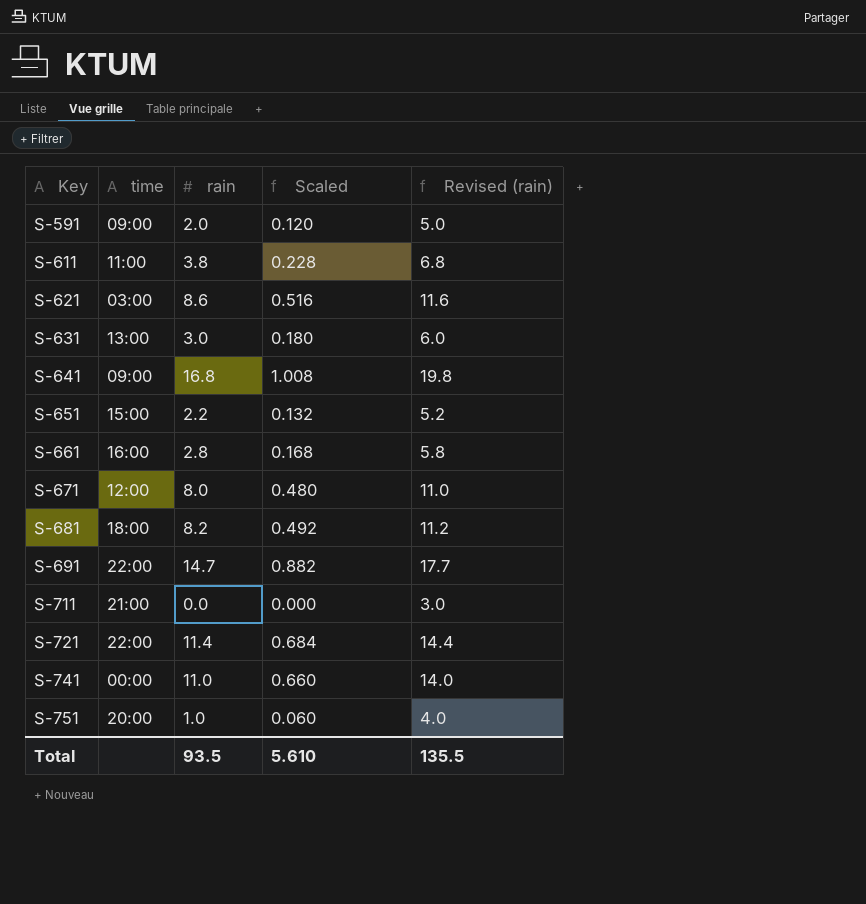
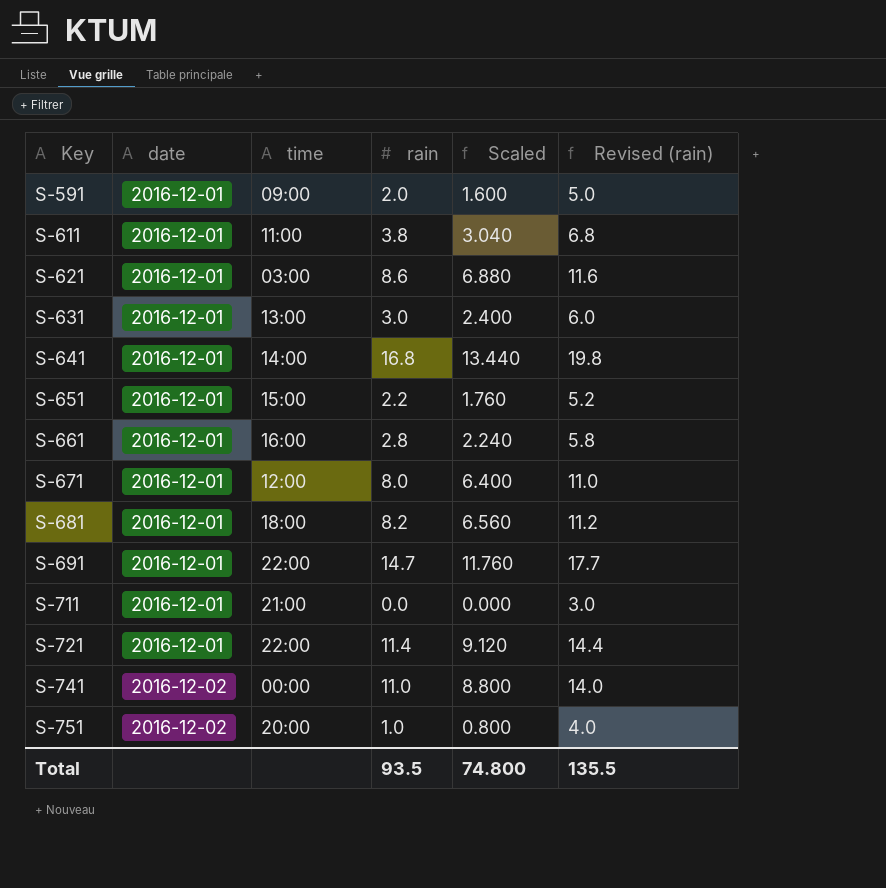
column date | position: none -> 2
column Scaled | formula: [rain] * 0.06 -> [rain] * 0.8
S-641 | time: 09:00 -> 14:00
Total | Scaled: 5.610 -> 74.800

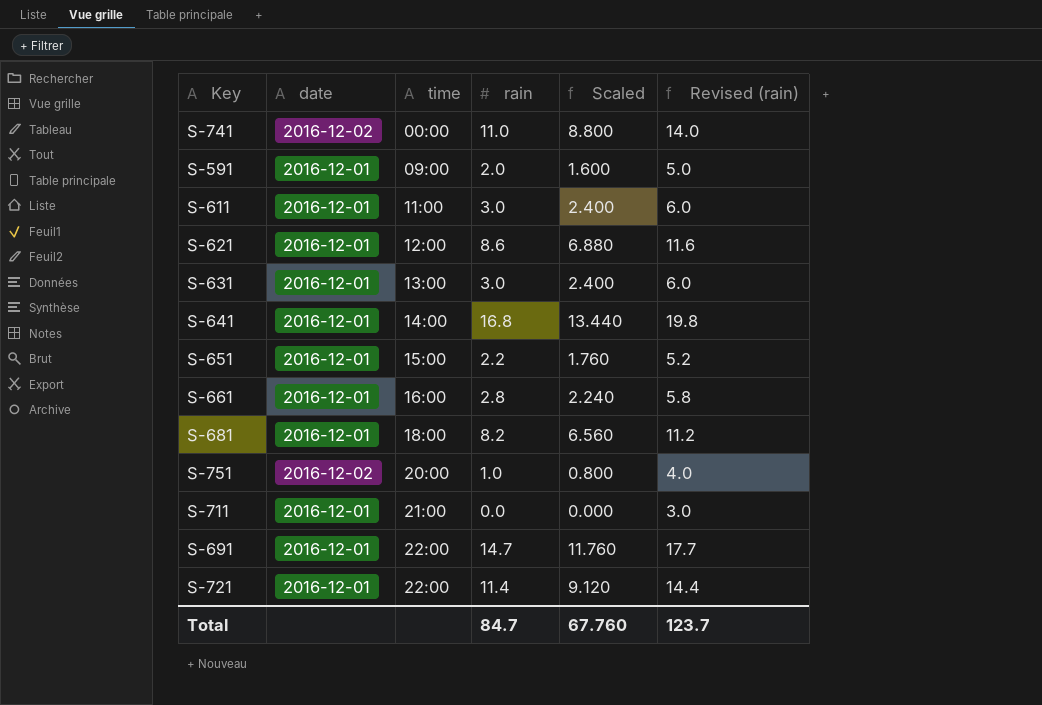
row order: Key ascending -> time ascending
row S-671: 2016-12-01 | 12:00 | 8.0 | 6.400 | 11.0 -> none
S-611 | rain: 3.8 -> 3.0
S-611 | Scaled: 3.040 -> 2.400
S-611 | Revised (rain): 6.8 -> 6.0
S-621 | time: 03:00 -> 12:00
Total | rain: 93.5 -> 84.7
Total | Scaled: 74.800 -> 67.760
Total | Revised (rain): 135.5 -> 123.7

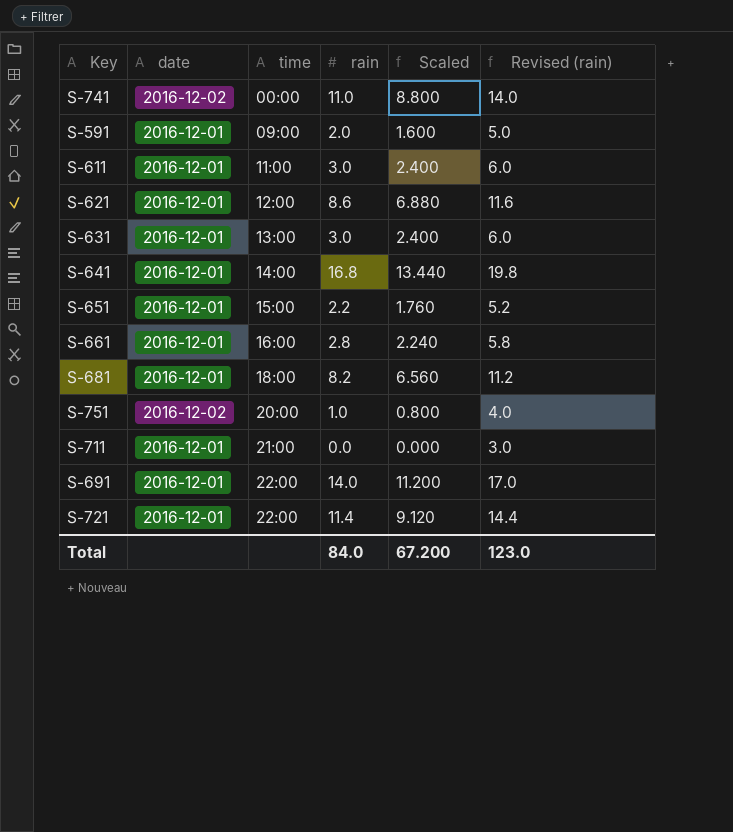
S-691 | rain: 14.7 -> 14.0
S-691 | Scaled: 11.760 -> 11.200
S-691 | Revised (rain): 17.7 -> 17.0
Total | rain: 84.7 -> 84.0
Total | Scaled: 67.760 -> 67.200
Total | Revised (rain): 123.7 -> 123.0

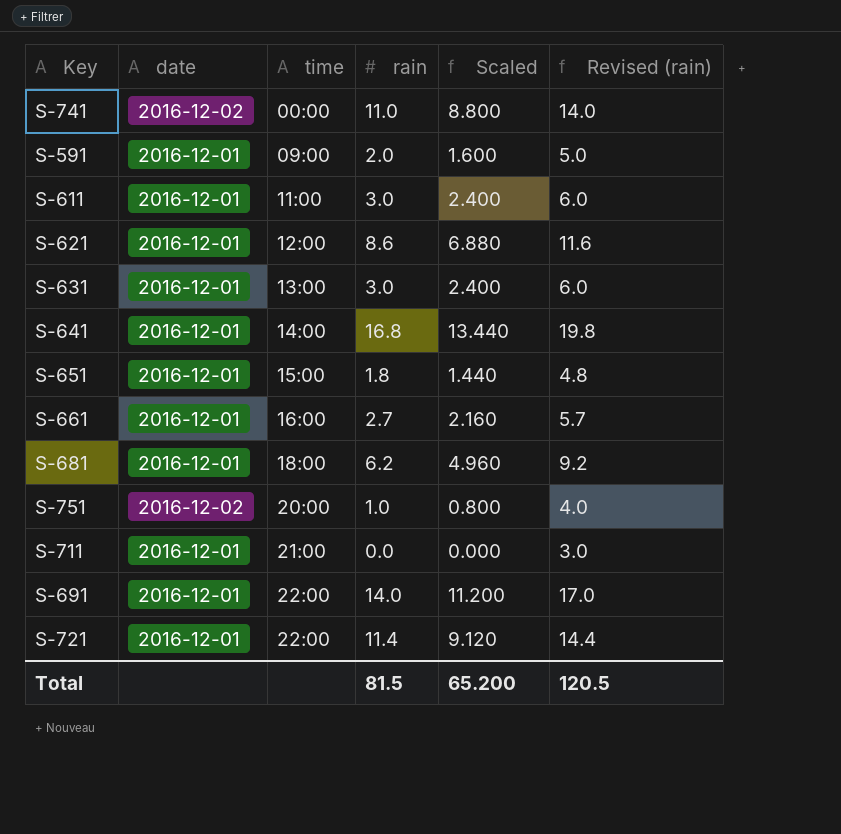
S-651 | rain: 2.2 -> 1.8
S-651 | Scaled: 1.760 -> 1.440
S-651 | Revised (rain): 5.2 -> 4.8
S-661 | rain: 2.8 -> 2.7
S-661 | Scaled: 2.240 -> 2.160
S-661 | Revised (rain): 5.8 -> 5.7
S-681 | rain: 8.2 -> 6.2
S-681 | Scaled: 6.560 -> 4.960
S-681 | Revised (rain): 11.2 -> 9.2
Total | rain: 84.0 -> 81.5
Total | Scaled: 67.200 -> 65.200
Total | Revised (rain): 123.0 -> 120.5

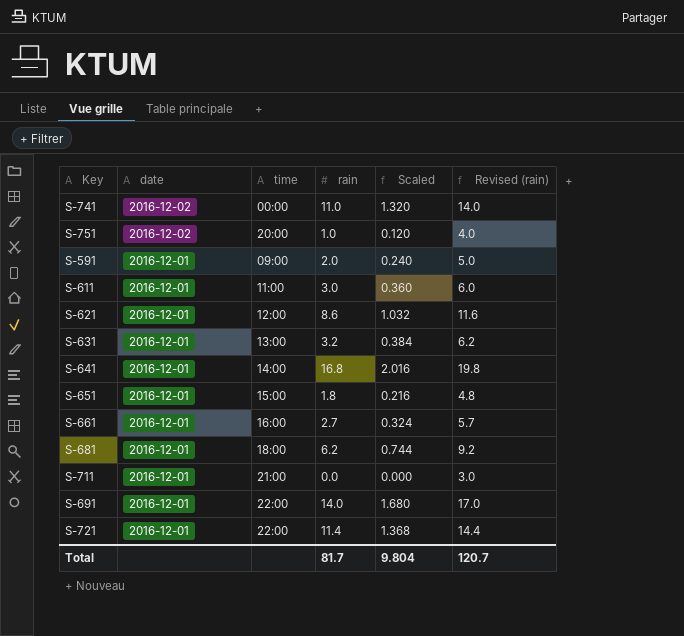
row order: time ascending -> date descending
column Scaled | formula: [rain] * 0.8 -> [rain] * 0.12
S-631 | rain: 3.0 -> 3.2
S-631 | Revised (rain): 6.0 -> 6.2
Total | rain: 81.5 -> 81.7
Total | Scaled: 65.200 -> 9.804
Total | Revised (rain): 120.5 -> 120.7

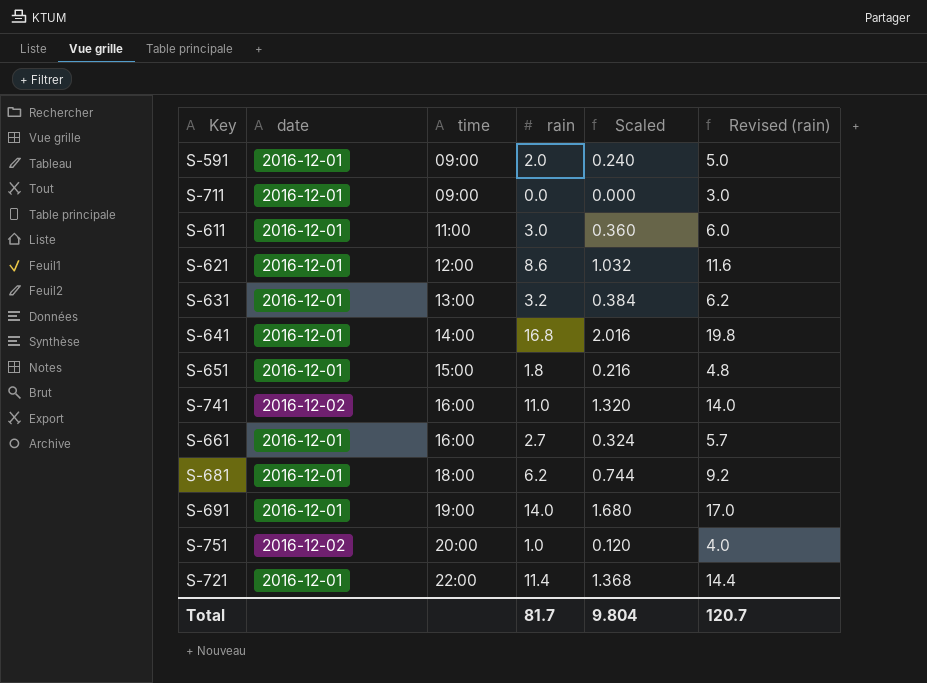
row order: date descending -> time ascending
S-711 | time: 21:00 -> 09:00
S-741 | time: 00:00 -> 16:00
S-691 | time: 22:00 -> 19:00

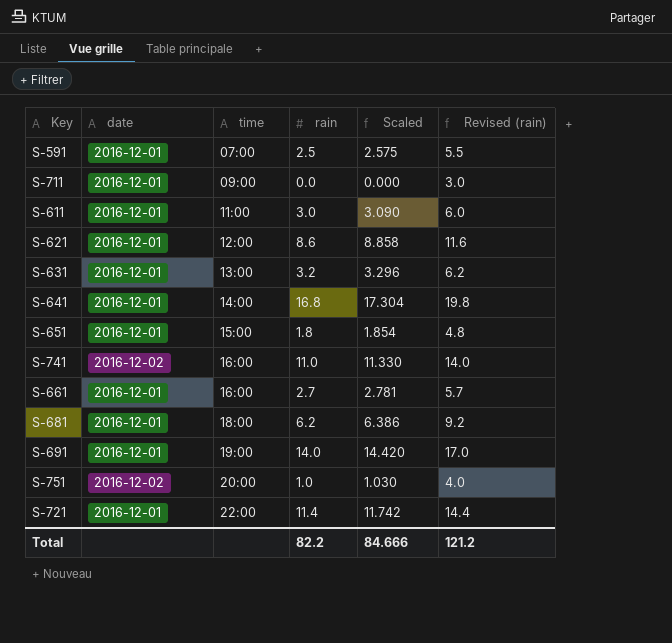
column Scaled | formula: [rain] * 0.12 -> [rain] * 1.03
S-591 | time: 09:00 -> 07:00
S-591 | rain: 2.0 -> 2.5
S-591 | Revised (rain): 5.0 -> 5.5
Total | rain: 81.7 -> 82.2
Total | Scaled: 9.804 -> 84.666
Total | Revised (rain): 120.7 -> 121.2

